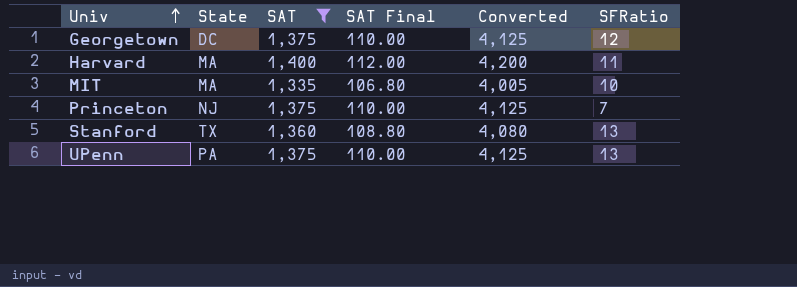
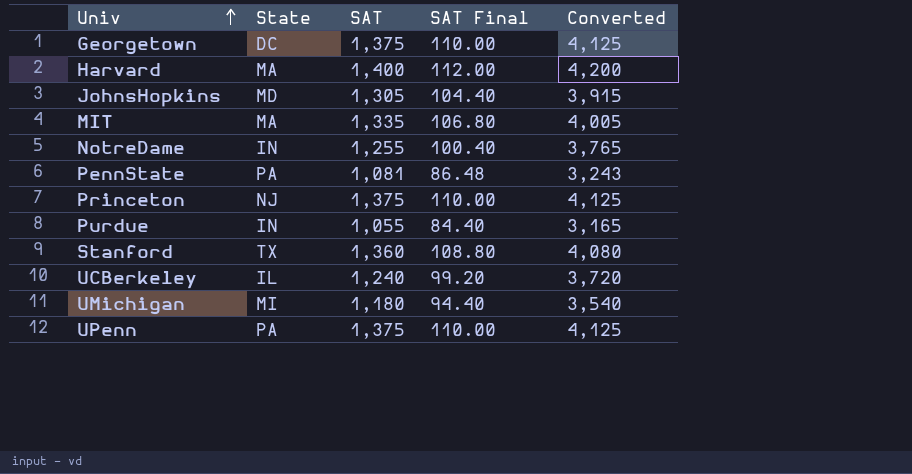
filter: SAT >= 1,335 -> none
column SFRatio | position: 6 -> none

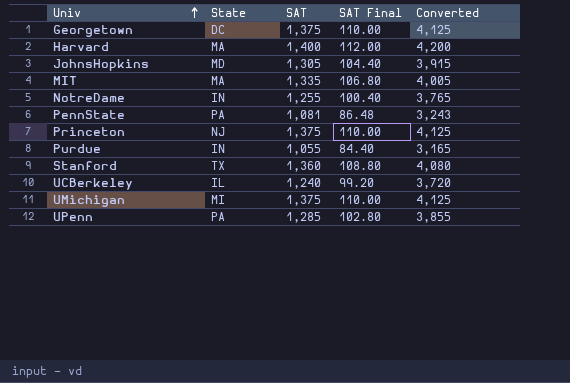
UMichigan | SAT: 1,180 -> 1,375
UMichigan | SAT Final: 94.40 -> 110.00
UMichigan | Converted: 3,540 -> 4,125
UPenn | SAT: 1,375 -> 1,285
UPenn | SAT Final: 110.00 -> 102.80
UPenn | Converted: 4,125 -> 3,855

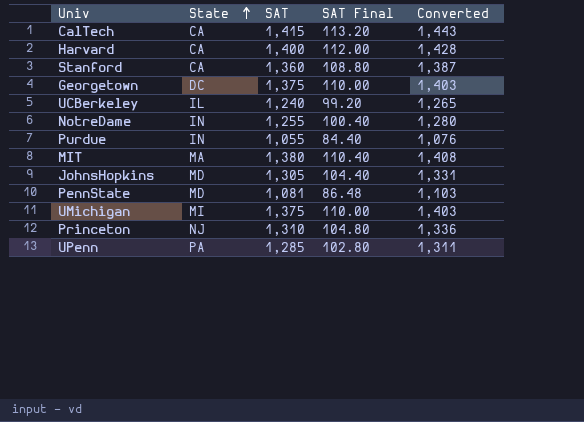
row order: Univ ascending -> State ascending
column Converted | formula: [SAT] * 3 -> [SAT] * 1.02
row CalTech: none -> CA | 1,415 | 113.20 | 1,443
Harvard | State: MA -> CA
Stanford | State: TX -> CA
MIT | SAT: 1,335 -> 1,380
MIT | SAT Final: 106.80 -> 110.40
PennState | State: PA -> MD
Princeton | SAT: 1,375 -> 1,310
Princeton | SAT Final: 110.00 -> 104.80

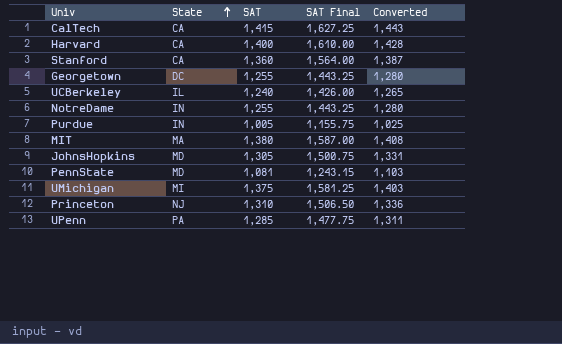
column SAT Final | formula: [SAT] * 0.08 -> [SAT] * 1.15
Georgetown | SAT: 1,375 -> 1,255
Georgetown | Converted: 1,403 -> 1,280
Purdue | SAT: 1,055 -> 1,005
Purdue | Converted: 1,076 -> 1,025

